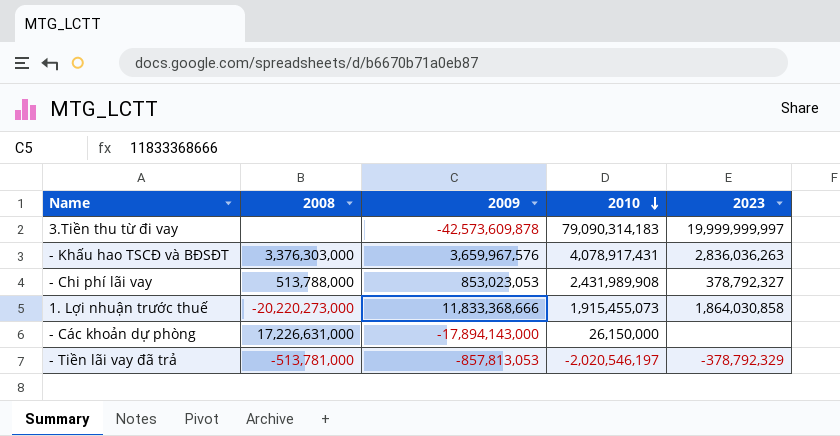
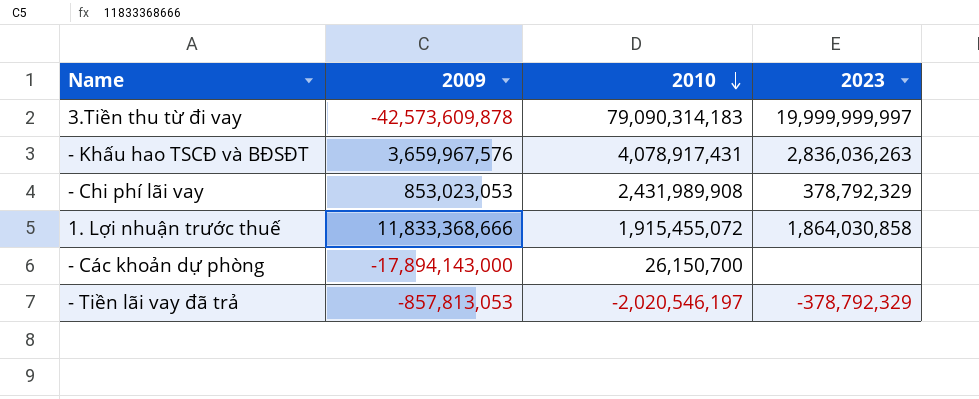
column 2008 | position: 2 -> none
- Chi phí lãi vay | 2023: 378,792,327 -> 378,792,329
1. Lợi nhuận trước thuế | 2010: 1,915,455,073 -> 1,915,455,072
- Các khoản dự phòng | 2010: 26,150,000 -> 26,150,700

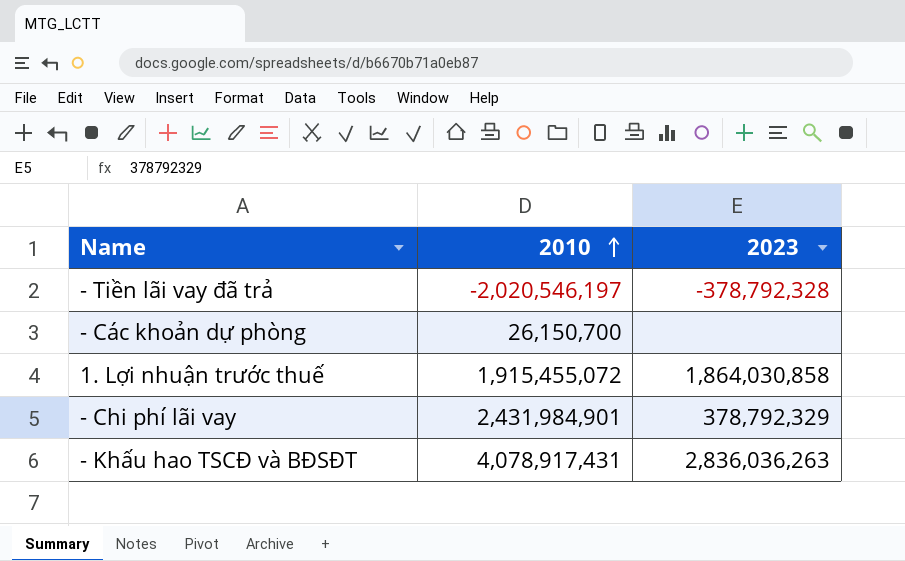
row order: 2010 descending -> 2010 ascending
column 2009 | position: 2 -> none
row 3.Tiền thu từ đi vay: -42,573,609,878 | 79,090,314,183 | 19,999,999,997 -> none
- Tiền lãi vay đã trả | 2023: -378,792,329 -> -378,792,328
- Chi phí lãi vay | 2010: 2,431,989,908 -> 2,431,984,901

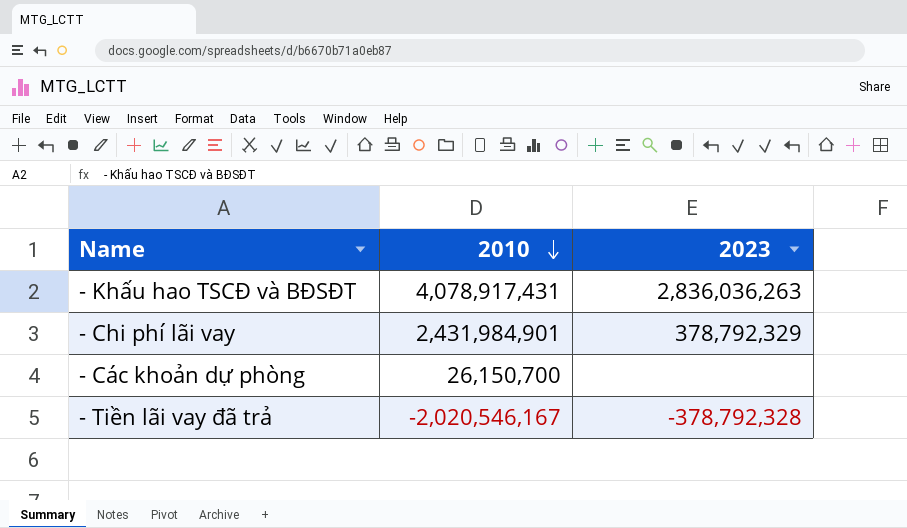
row order: 2010 ascending -> 2010 descending
row 1. Lợi nhuận trước thuế: 1,915,455,072 | 1,864,030,858 -> none
- Tiền lãi vay đã trả | 2010: -2,020,546,197 -> -2,020,546,167

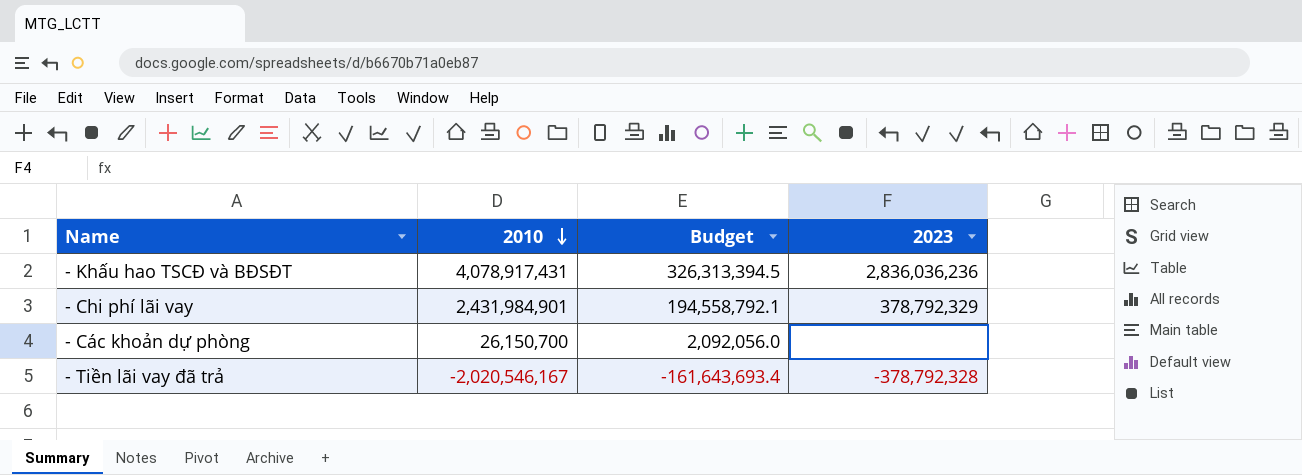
column Budget | formula: none -> [2010] * 0.08
- Khấu hao TSCĐ và BĐSĐT | 2023: 2,836,036,263 -> 2,836,036,236

